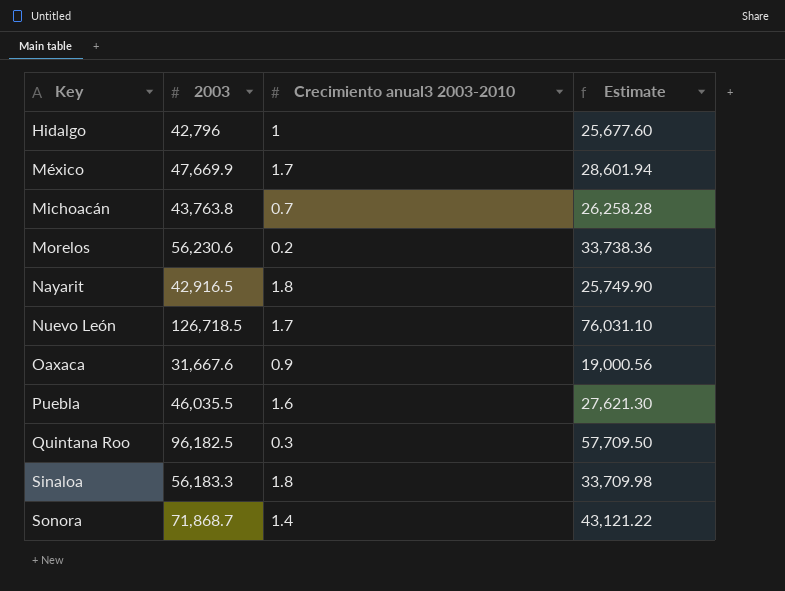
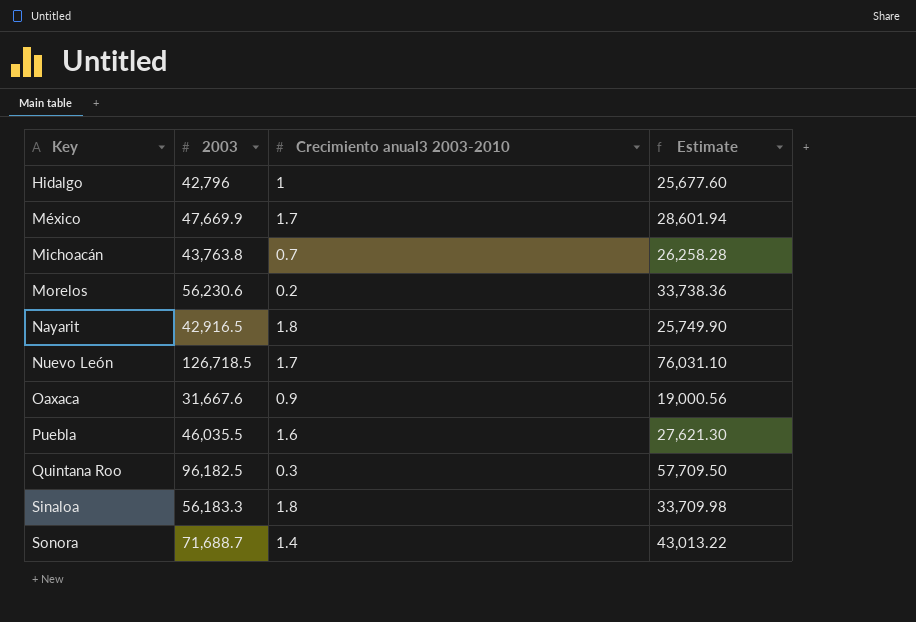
Sonora | 2003: 71,868.7 -> 71,688.7
Sonora | Estimate: 43,121.22 -> 43,013.22

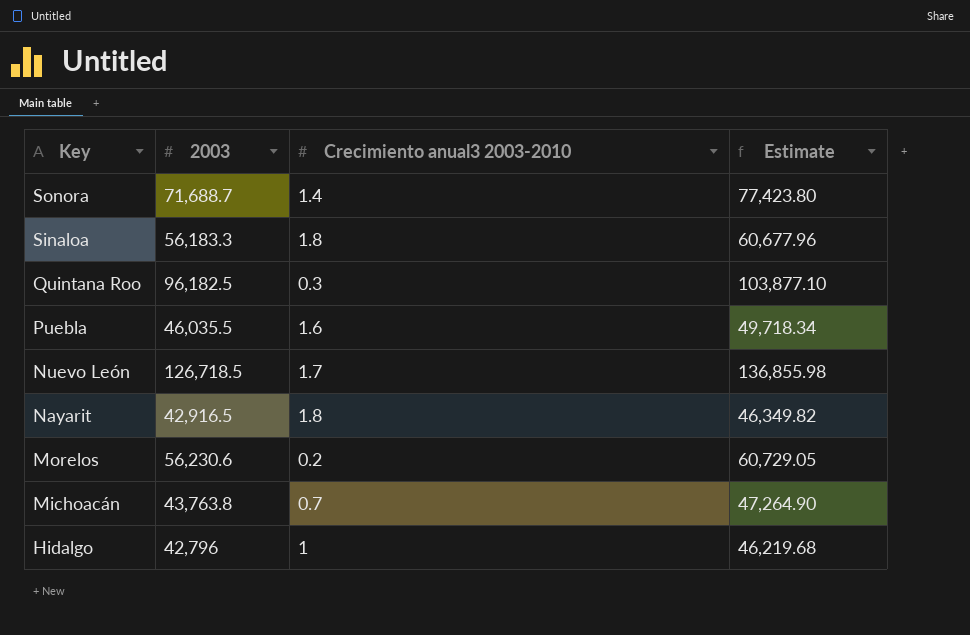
row order: Key ascending -> Key descending
column Estimate | formula: [2003] * 0.6 -> [2003] * 1.08
row México: 47,669.9 | 1.7 | 28,601.94 -> none
row Oaxaca: 31,667.6 | 0.9 | 19,000.56 -> none

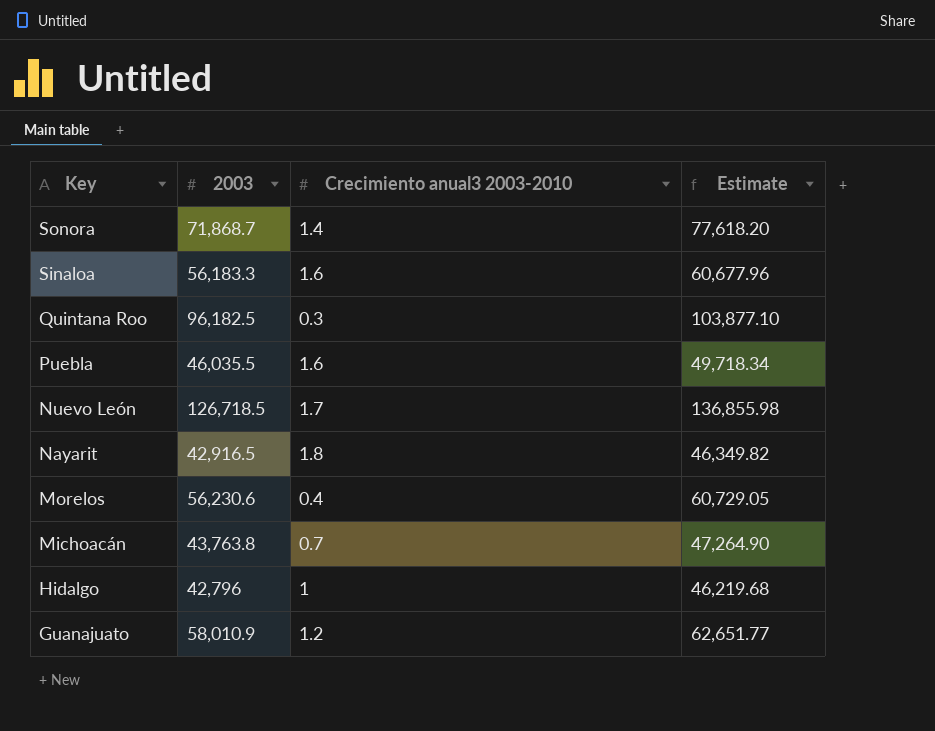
Sonora | 2003: 71,688.7 -> 71,868.7
Sonora | Estimate: 77,423.80 -> 77,618.20
Sinaloa | Crecimiento anual3 2003-2010: 1.8 -> 1.6
Morelos | Crecimiento anual3 2003-2010: 0.2 -> 0.4
row Guanajuato: none -> 58,010.9 | 1.2 | 62,651.77

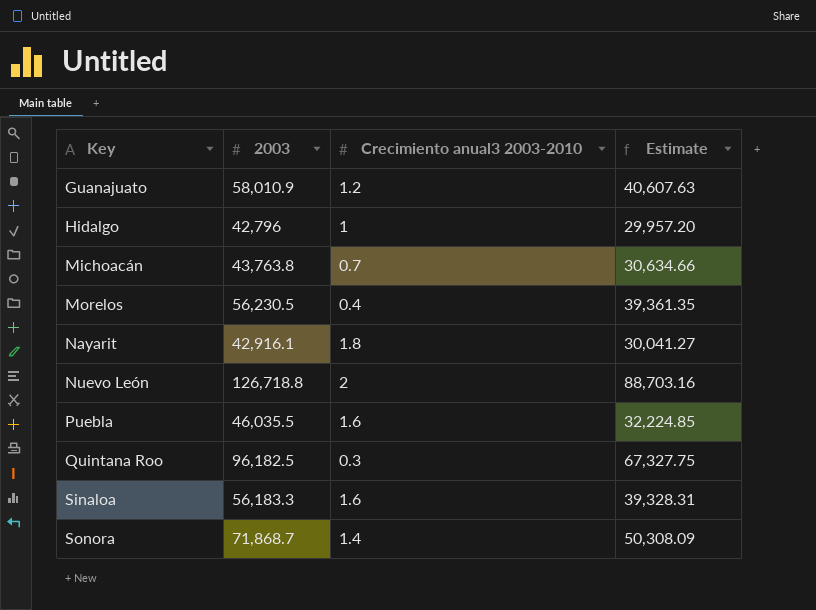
row order: Key descending -> Key ascending
column Estimate | formula: [2003] * 1.08 -> [2003] * 0.7
Morelos | 2003: 56,230.6 -> 56,230.5
Nayarit | 2003: 42,916.5 -> 42,916.1
Nuevo León | 2003: 126,718.5 -> 126,718.8
Nuevo León | Crecimiento anual3 2003-2010: 1.7 -> 2

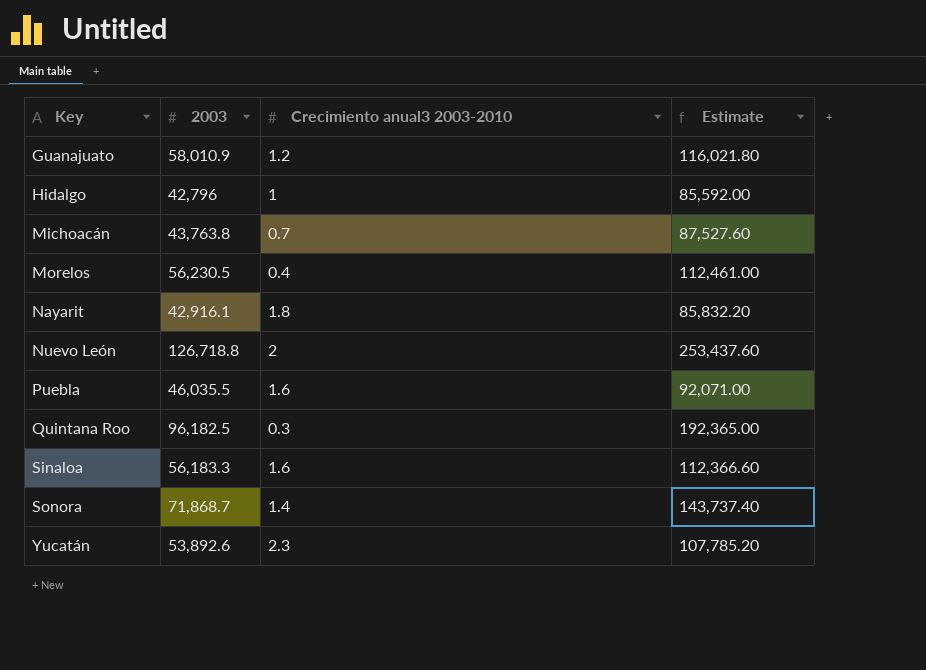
column Estimate | formula: [2003] * 0.7 -> [2003] * 2
row Yucatán: none -> 53,892.6 | 2.3 | 107,785.20

